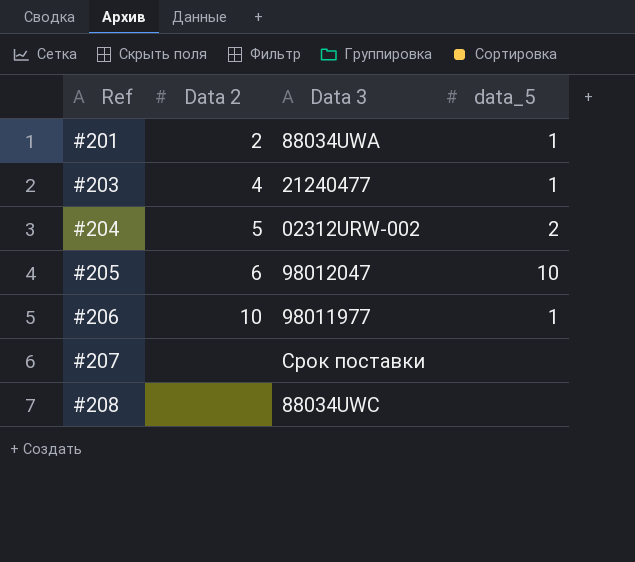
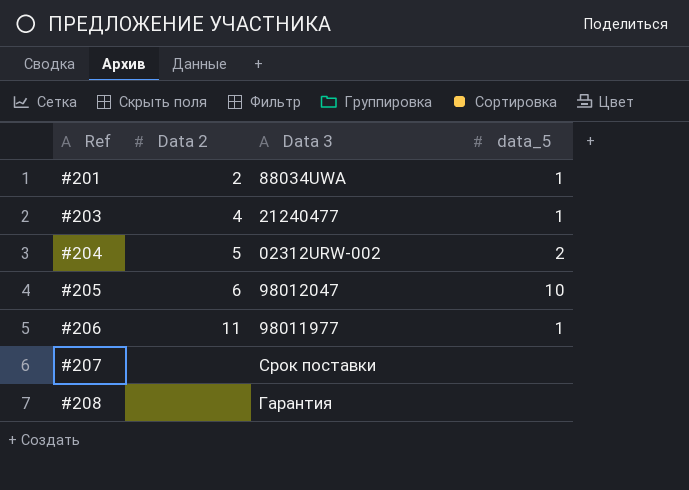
#206 | Data 2: 10 -> 11
#208 | Data 3: 88034UWC -> Гарантия

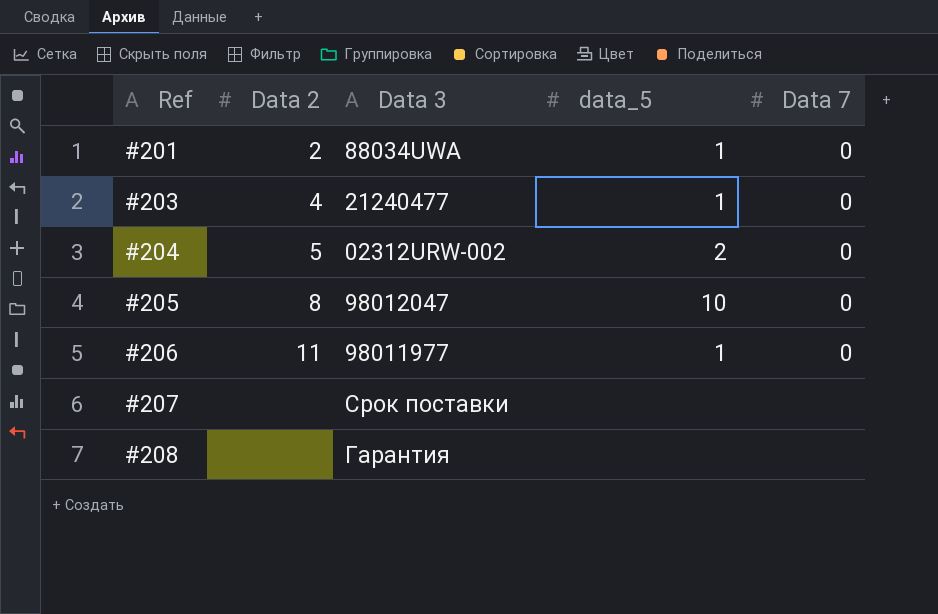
column Data 7 | position: none -> 5
#205 | Data 2: 6 -> 8

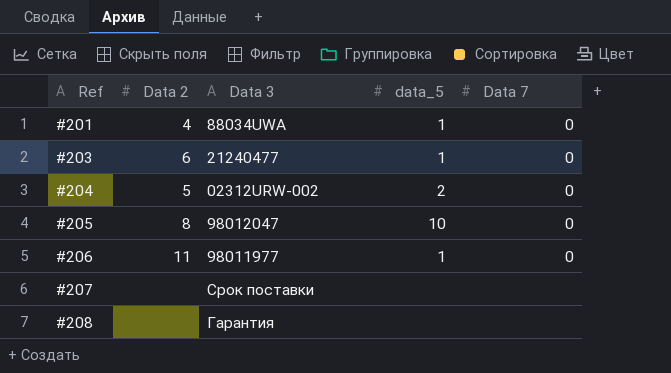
#201 | Data 2: 2 -> 4
#203 | Data 2: 4 -> 6

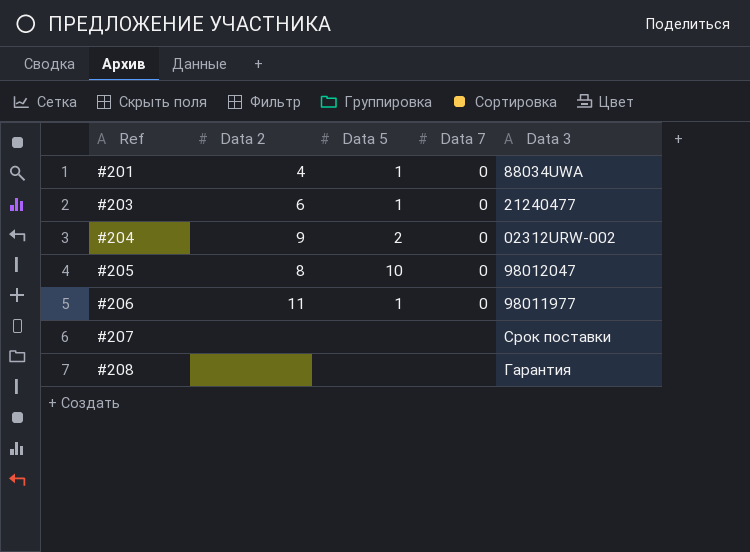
column name: data_5 -> Data 5
column Data 3 | position: 3 -> 5
#204 | Data 2: 5 -> 9

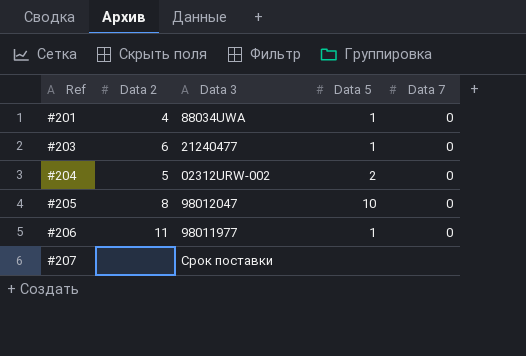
column Data 3 | position: 5 -> 3
row #208: none | none | none | Гарантия -> none
#204 | Data 2: 9 -> 5

